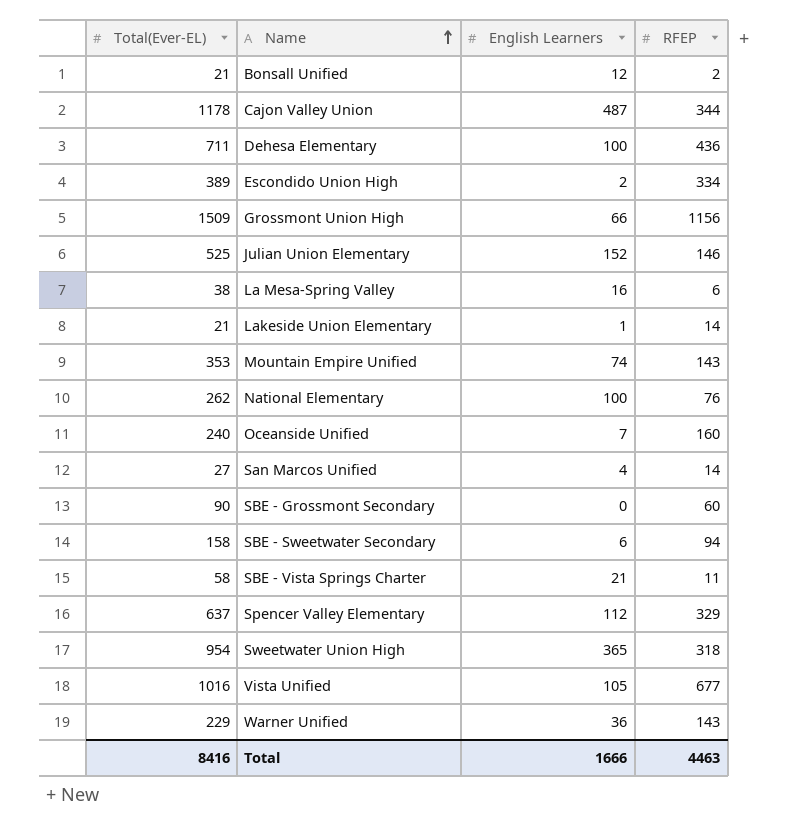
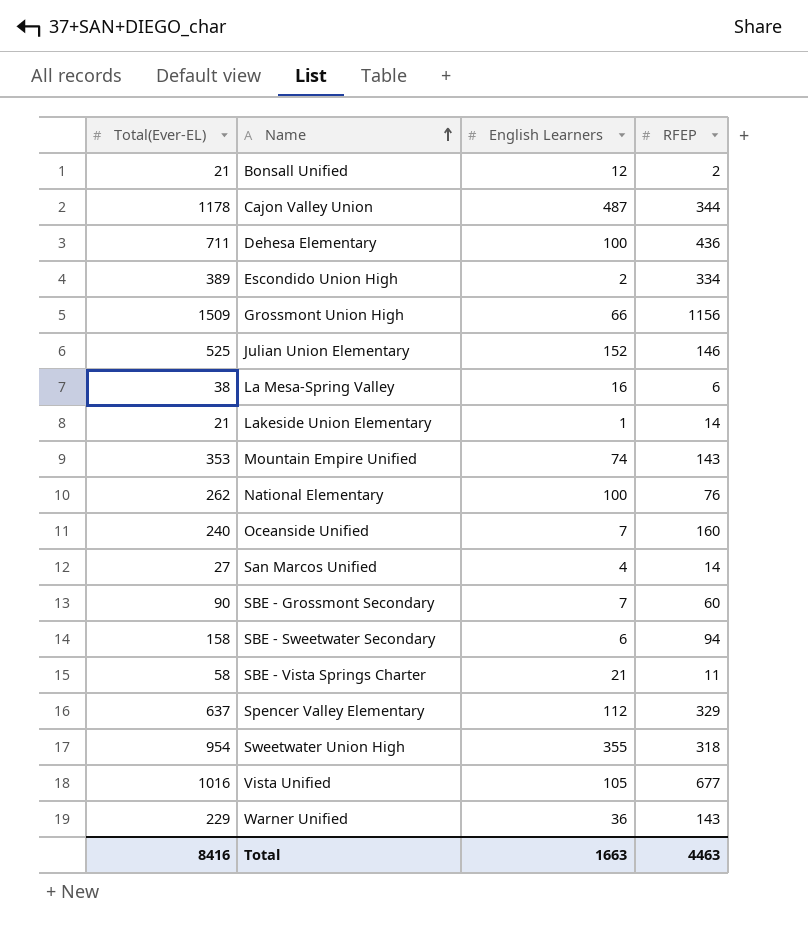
SBE - Grossmont Secondary | English Learners: 0 -> 7
Sweetwater Union High | English Learners: 365 -> 355
Total | English Learners: 1666 -> 1663

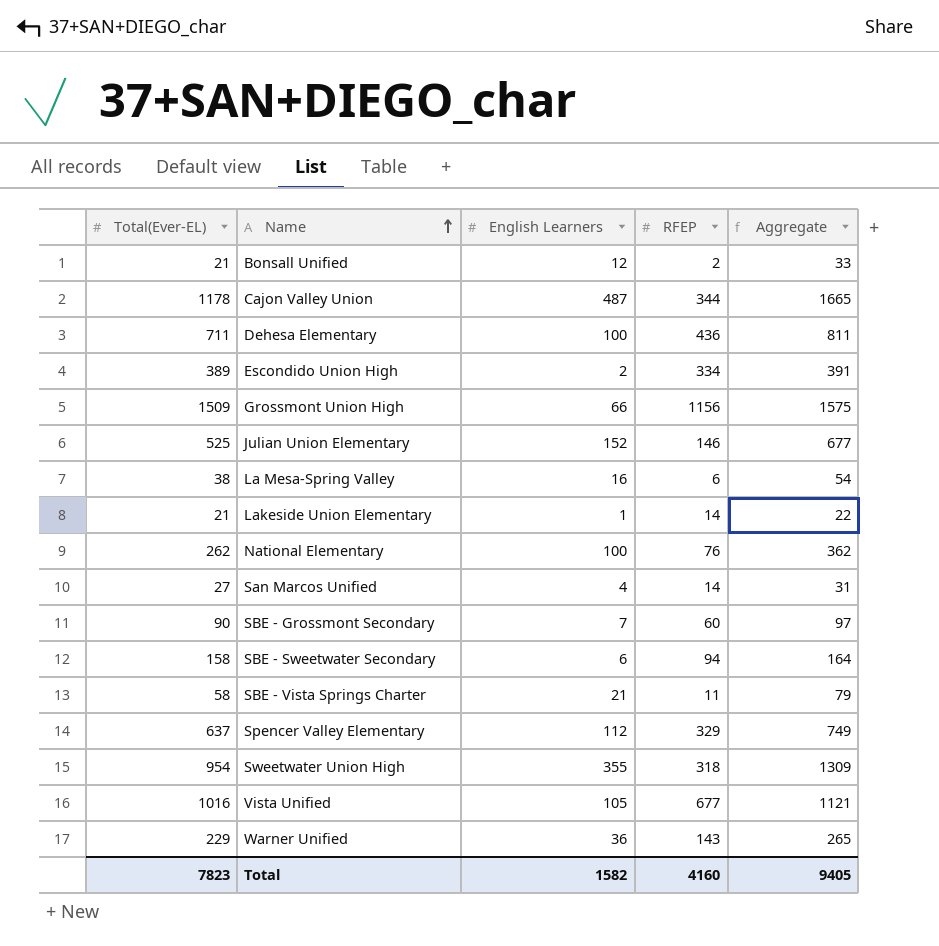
column Aggregate | formula: none -> [Total(Ever-EL)] + [English Learners]
row Mountain Empire Unified: 353 | 74 | 143 -> none
row Oceanside Unified: 240 | 7 | 160 -> none
Total | Total(Ever-EL): 8416 -> 7823
Total | English Learners: 1663 -> 1582
Total | RFEP: 4463 -> 4160

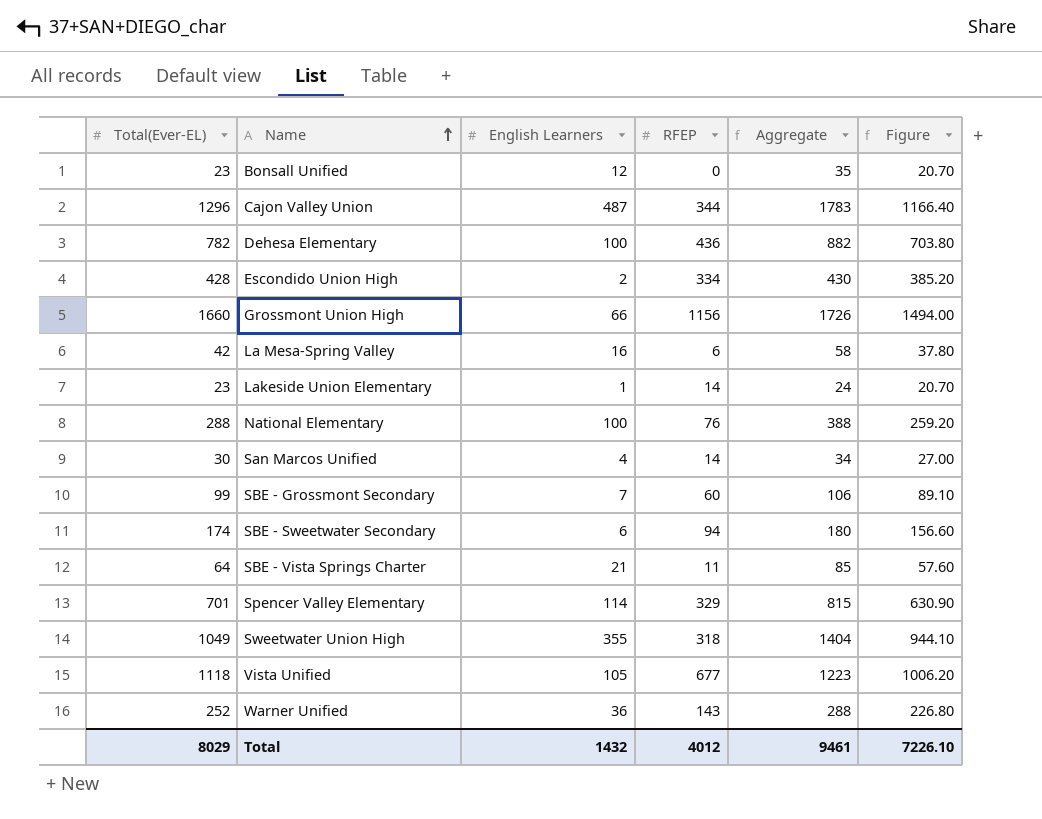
column Figure | formula: none -> [Total(Ever-EL)] * 0.9
row Julian Union Elementary: 525 | 152 | 146 | 677 -> none
Bonsall Unified | Total(Ever-EL): 21 -> 23
Bonsall Unified | RFEP: 2 -> 0
Bonsall Unified | Aggregate: 33 -> 35
Cajon Valley Union | Total(Ever-EL): 1178 -> 1296
Cajon Valley Union | Aggregate: 1665 -> 1783
Dehesa Elementary | Total(Ever-EL): 711 -> 782
Dehesa Elementary | Aggregate: 811 -> 882
Escondido Union High | Total(Ever-EL): 389 -> 428
Escondido Union High | Aggregate: 391 -> 430
Grossmont Union High | Total(Ever-EL): 1509 -> 1660
Grossmont Union High | Aggregate: 1575 -> 1726
La Mesa-Spring Valley | Total(Ever-EL): 38 -> 42
La Mesa-Spring Valley | Aggregate: 54 -> 58
Lakeside Union Elementary | Total(Ever-EL): 21 -> 23
Lakeside Union Elementary | Aggregate: 22 -> 24
National Elementary | Total(Ever-EL): 262 -> 288
National Elementary | Aggregate: 362 -> 388
San Marcos Unified | Total(Ever-EL): 27 -> 30
San Marcos Unified | Aggregate: 31 -> 34
SBE - Grossmont Secondary | Total(Ever-EL): 90 -> 99
SBE - Grossmont Secondary | Aggregate: 97 -> 106
SBE - Sweetwater Secondary | Total(Ever-EL): 158 -> 174
SBE - Sweetwater Secondary | Aggregate: 164 -> 180
SBE - Vista Springs Charter | Total(Ever-EL): 58 -> 64
SBE - Vista Springs Charter | Aggregate: 79 -> 85
Spencer Valley Elementary | Total(Ever-EL): 637 -> 701
Spencer Valley Elementary | English Learners: 112 -> 114
Spencer Valley Elementary | Aggregate: 749 -> 815
Sweetwater Union High | Total(Ever-EL): 954 -> 1049
Sweetwater Union High | Aggregate: 1309 -> 1404
Vista Unified | Total(Ever-EL): 1016 -> 1118
Vista Unified | Aggregate: 1121 -> 1223
Warner Unified | Total(Ever-EL): 229 -> 252
Warner Unified | Aggregate: 265 -> 288
Total | Total(Ever-EL): 7823 -> 8029
Total | English Learners: 1582 -> 1432
Total | RFEP: 4160 -> 4012
Total | Aggregate: 9405 -> 9461

